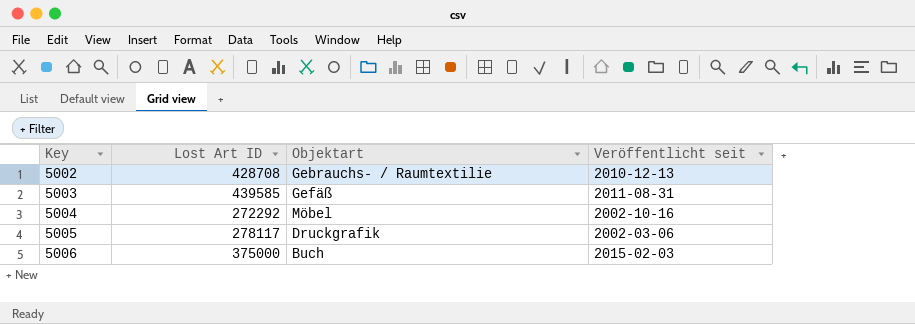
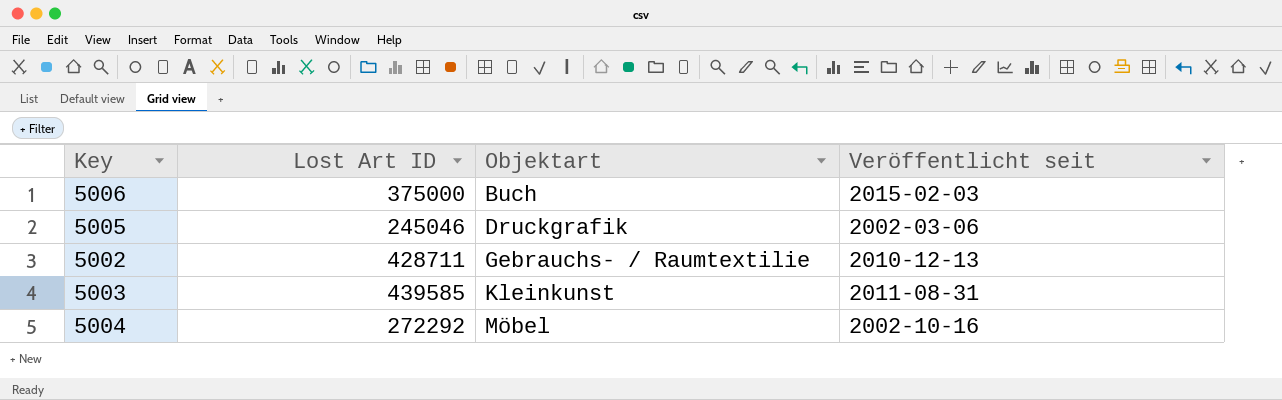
row order: Key ascending -> Objektart ascending
5005 | Lost Art ID: 278117 -> 245046
5002 | Lost Art ID: 428708 -> 428711
5003 | Objektart: Gefäß -> Kleinkunst

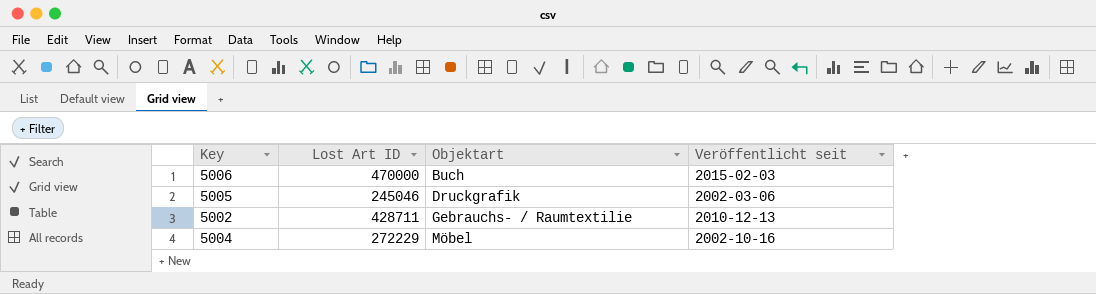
row 5003: 439585 | Kleinkunst | 2011-08-31 -> none
5006 | Lost Art ID: 375000 -> 470000
5004 | Lost Art ID: 272292 -> 272229

